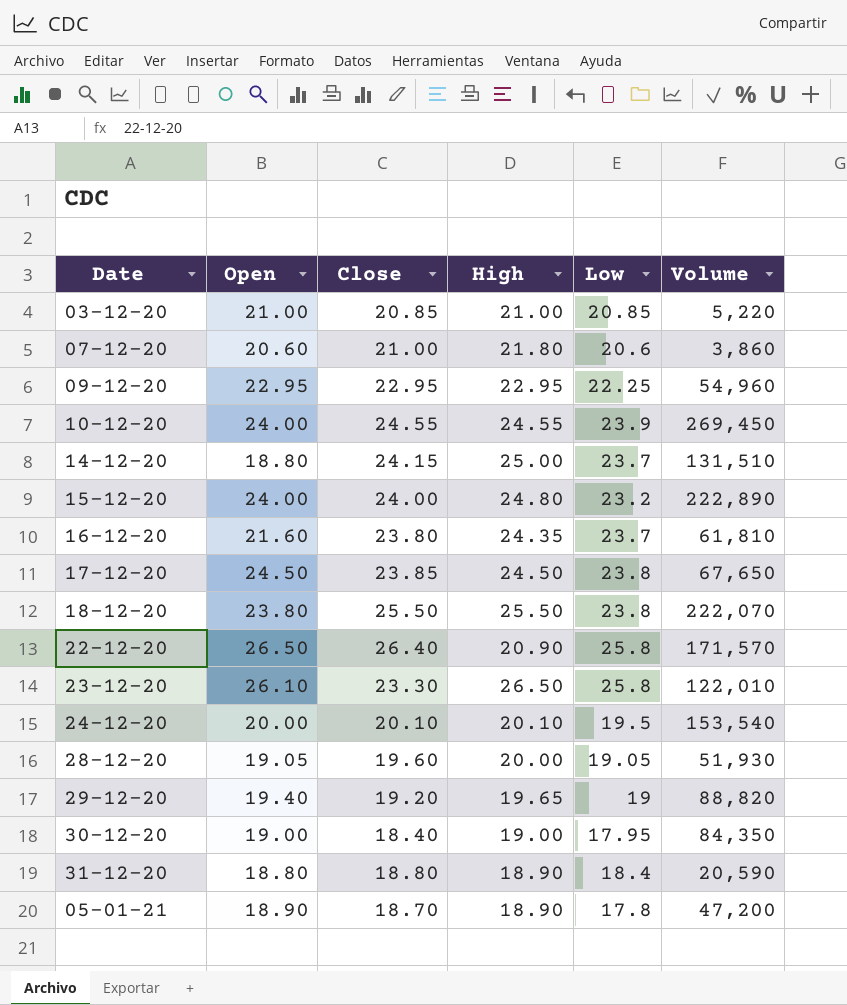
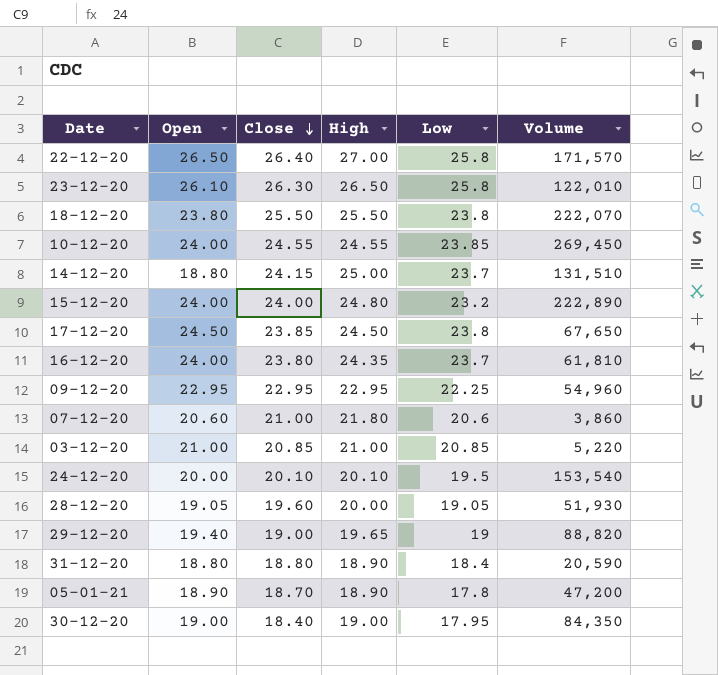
row order: none -> Close descending
22-12-20 | High: 20.90 -> 27.00
23-12-20 | Close: 23.30 -> 26.30
10-12-20 | Low: 23.9 -> 23.85
16-12-20 | Open: 21.60 -> 24.00
29-12-20 | Close: 19.20 -> 19.00

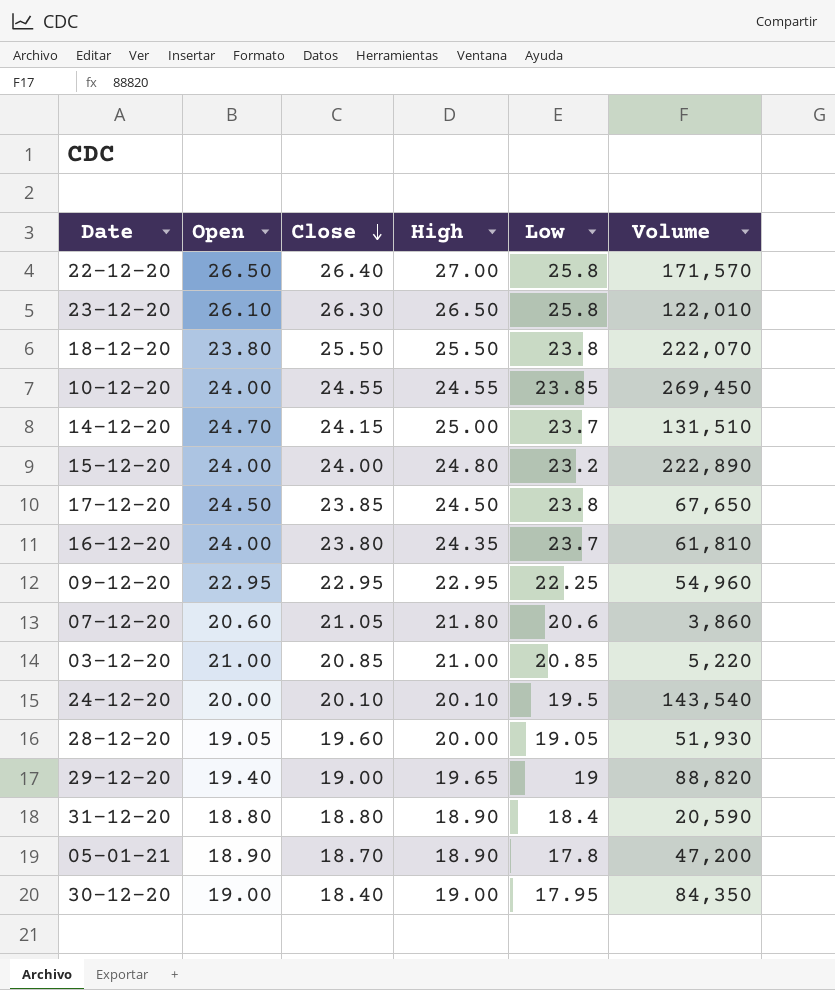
14-12-20 | Open: 18.80 -> 24.70
07-12-20 | Close: 21.00 -> 21.05
24-12-20 | Volume: 153,540 -> 143,540

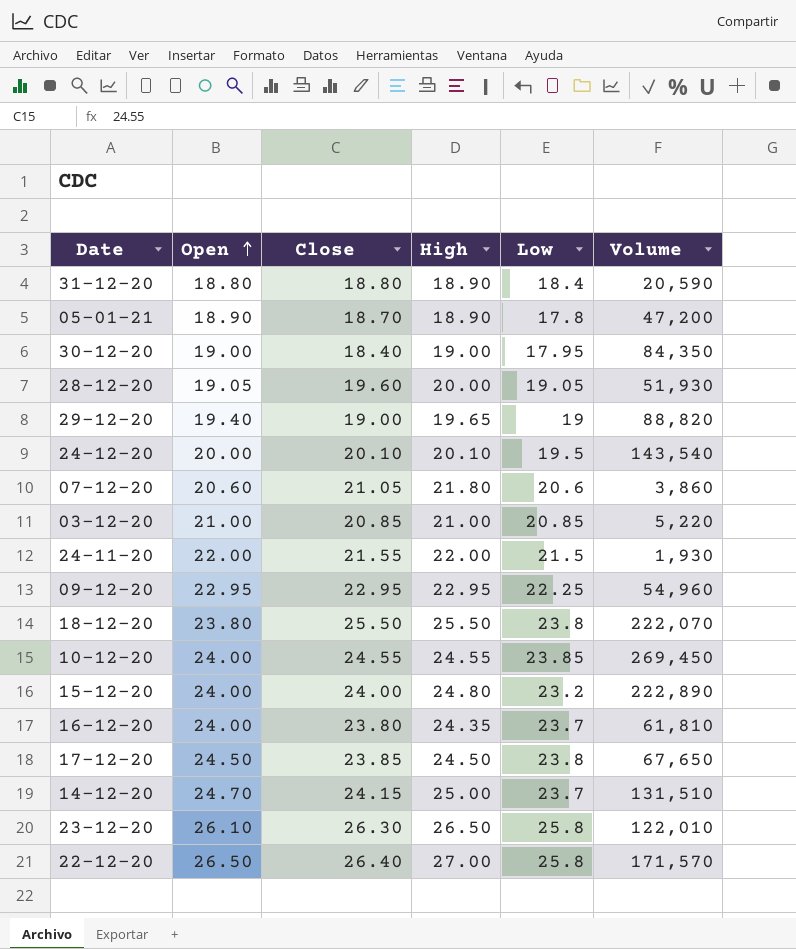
row order: Close descending -> Open ascending
row 24-11-20: none -> 22.00 | 21.55 | 22.00 | 21.5 | 1,930

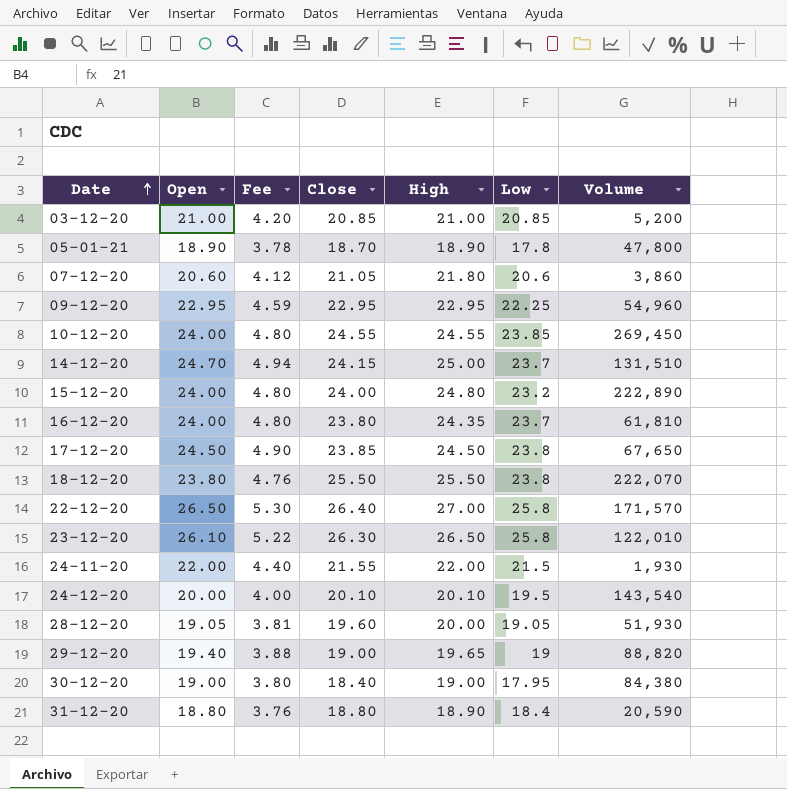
row order: Open ascending -> Date ascending
column Fee | formula: none -> [Open] * 0.2
03-12-20 | Volume: 5,220 -> 5,200
05-01-21 | Volume: 47,200 -> 47,800
30-12-20 | Volume: 84,350 -> 84,380

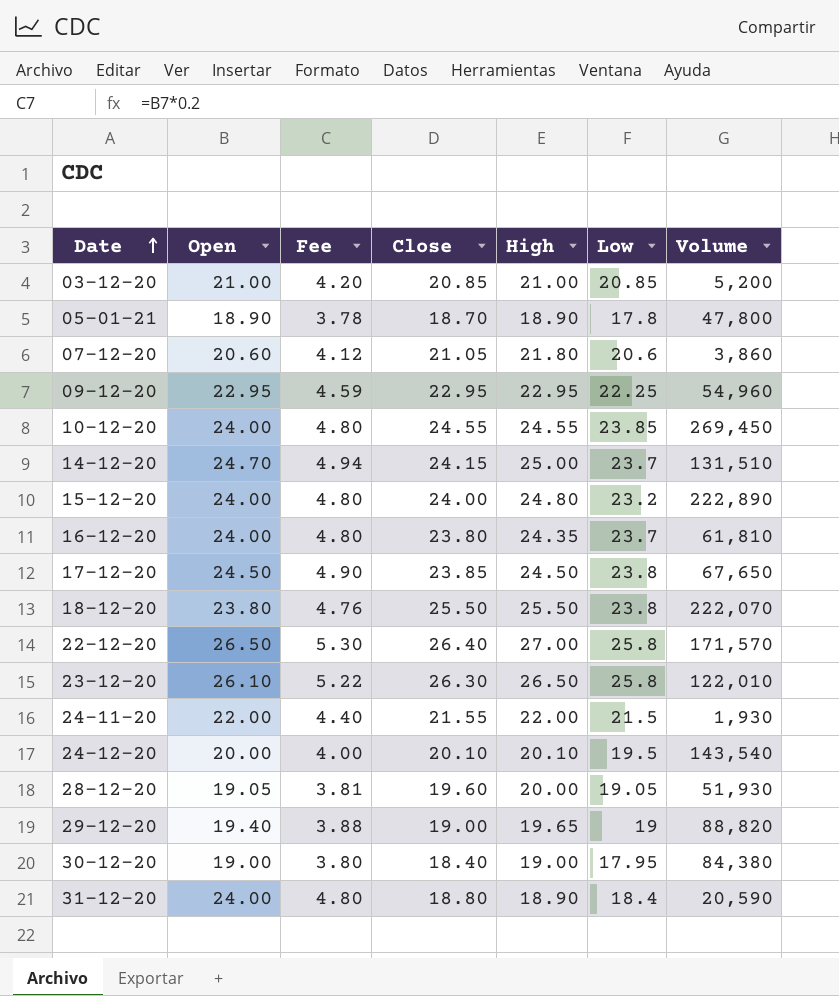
31-12-20 | Open: 18.80 -> 24.00
31-12-20 | Fee: 3.76 -> 4.80

